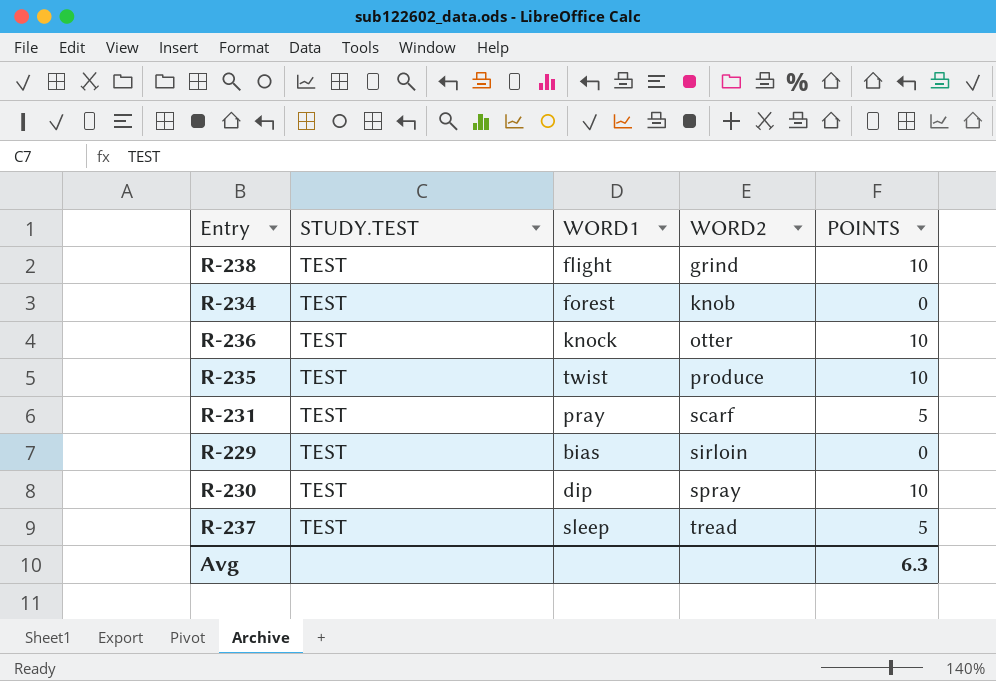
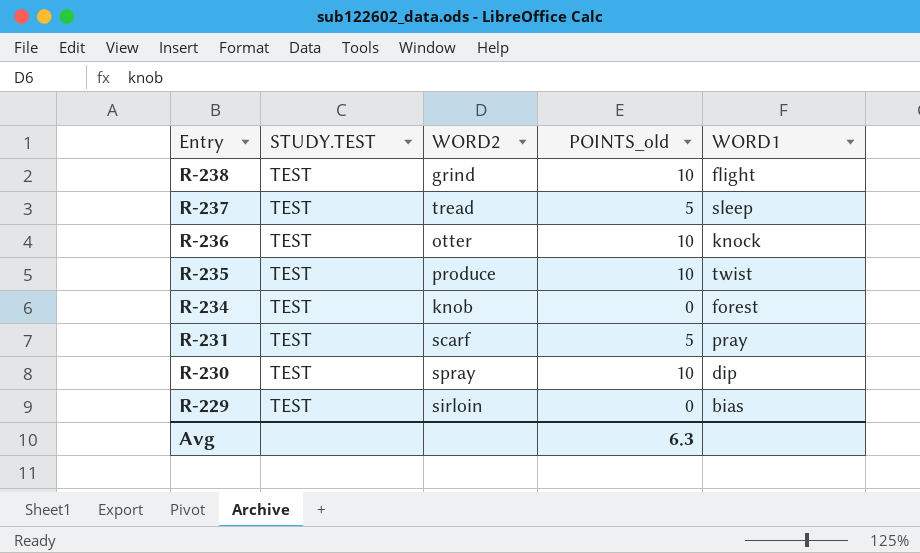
row order: WORD2 ascending -> Entry descending
column name: POINTS -> POINTS_old
column WORD1 | position: 3 -> 5

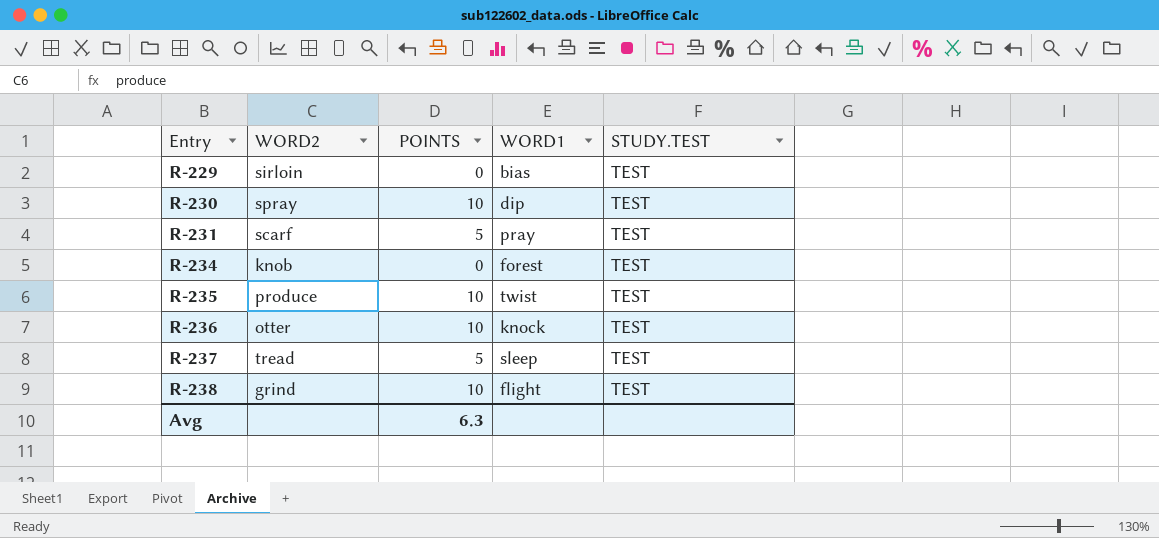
row order: Entry descending -> Entry ascending
column name: POINTS_old -> POINTS
column STUDY.TEST | position: 2 -> 5

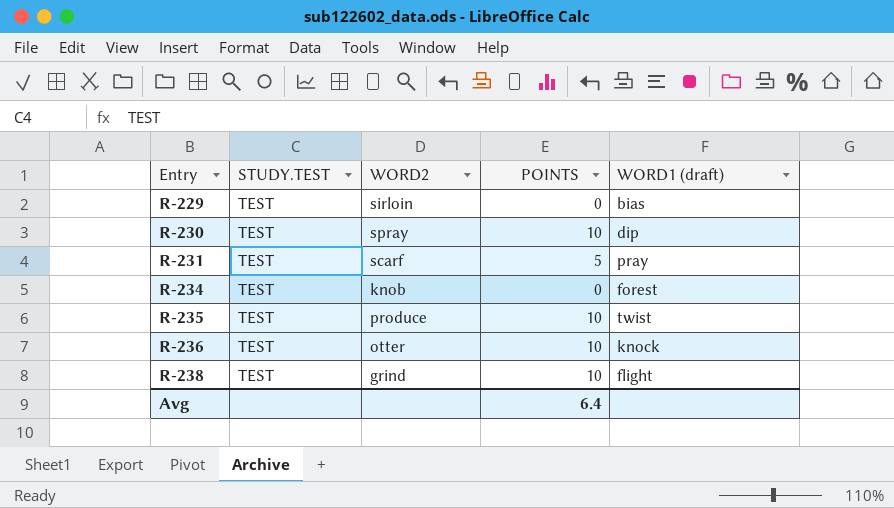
column STUDY.TEST | position: 5 -> 2
column name: WORD1 -> WORD1 (draft)
row R-237: tread | 5 | sleep | TEST -> none
Avg | POINTS: 6.3 -> 6.4

